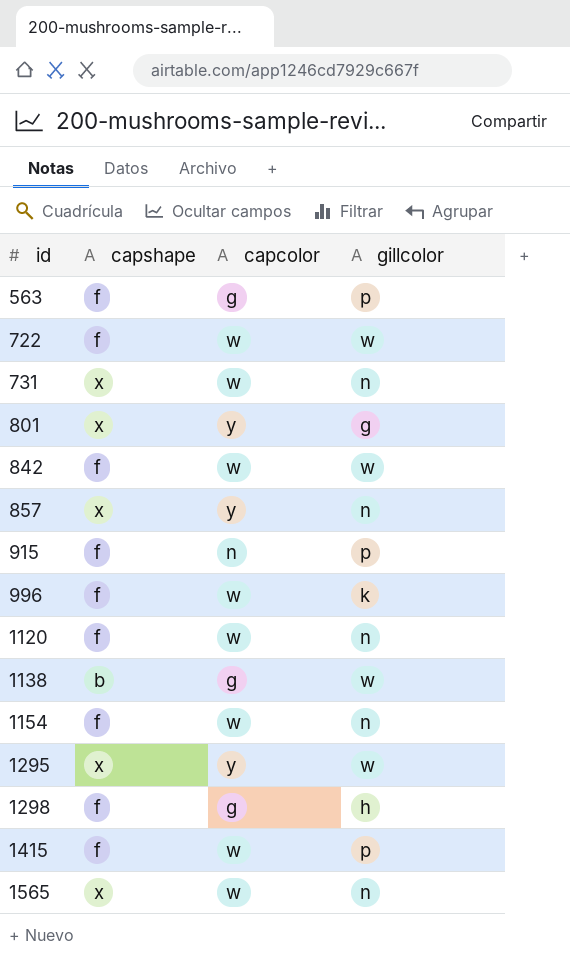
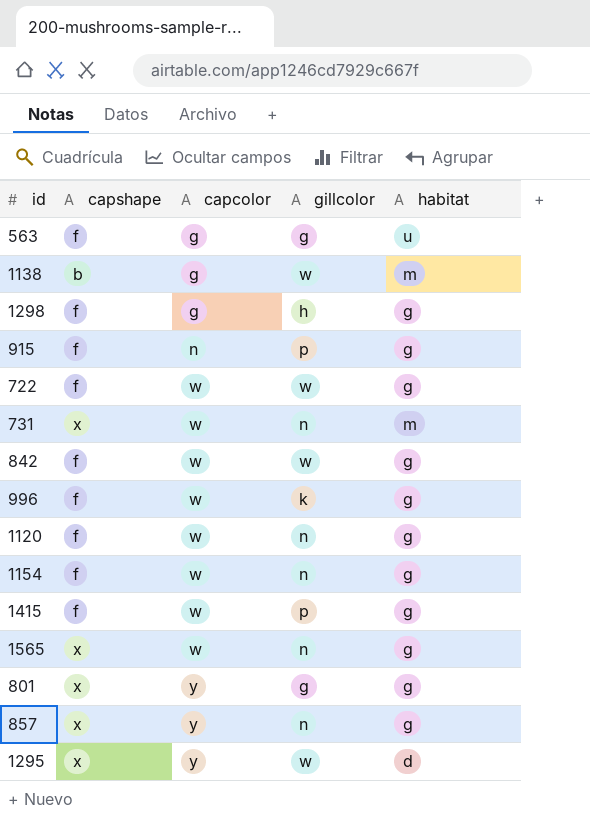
row order: id ascending -> capcolor ascending
column habitat | position: none -> 5
563 | gillcolor: p -> g

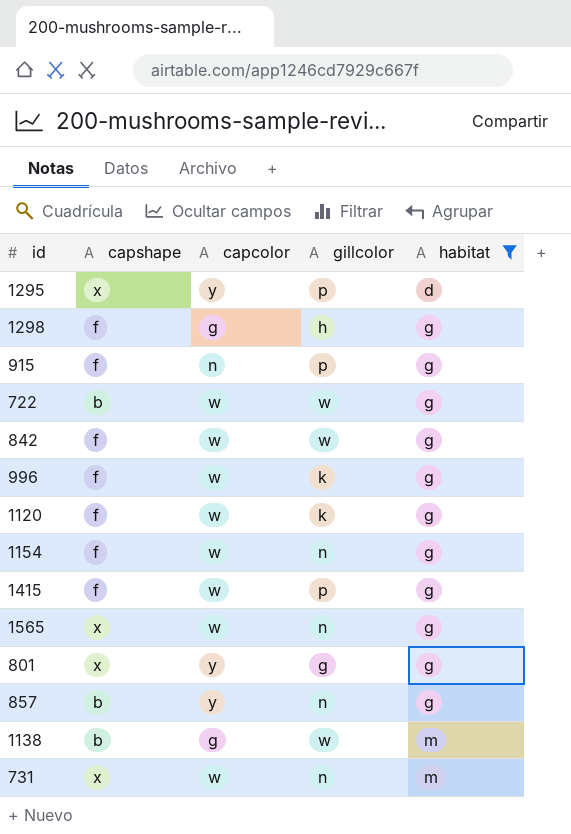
filter: none -> habitat != u
row order: capcolor ascending -> habitat ascending
1295 | gillcolor: w -> p
722 | capshape: f -> b
1120 | gillcolor: n -> k
857 | capshape: x -> b

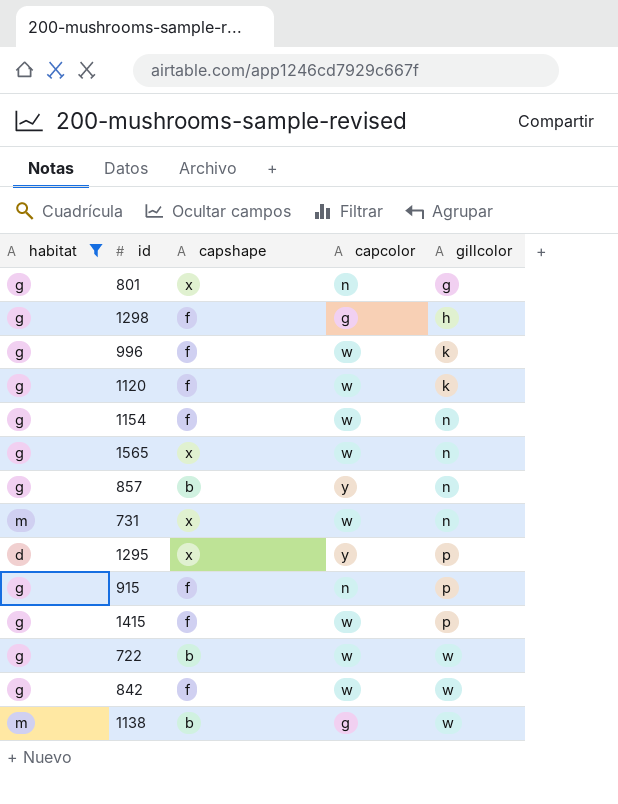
row order: habitat ascending -> gillcolor ascending
column habitat | position: 5 -> 1
801 | capcolor: y -> n

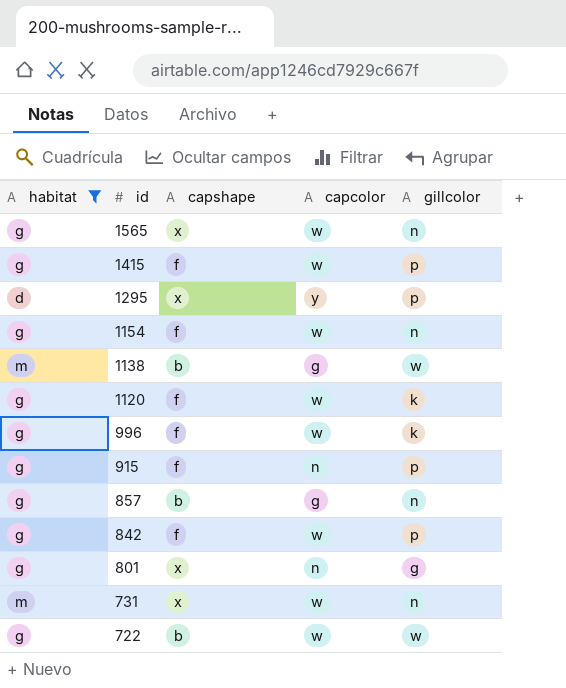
row order: gillcolor ascending -> id descending
row 1298: g | f | g | h -> none
857 | capcolor: y -> g
842 | gillcolor: w -> p

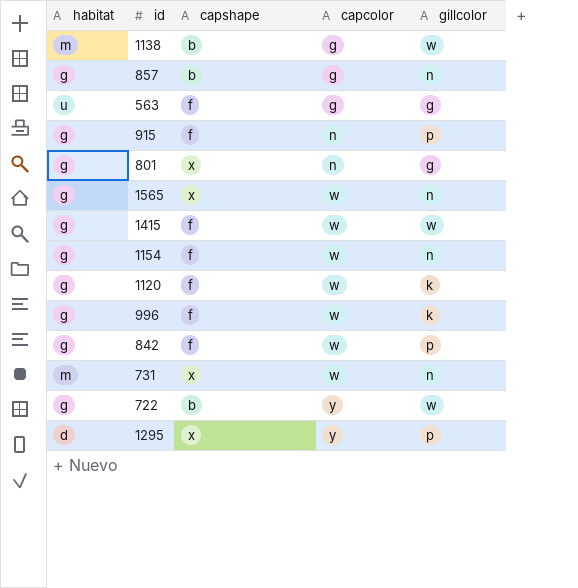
filter: habitat != u -> none
row order: id descending -> capcolor ascending
1415 | gillcolor: p -> w
722 | capcolor: w -> y

